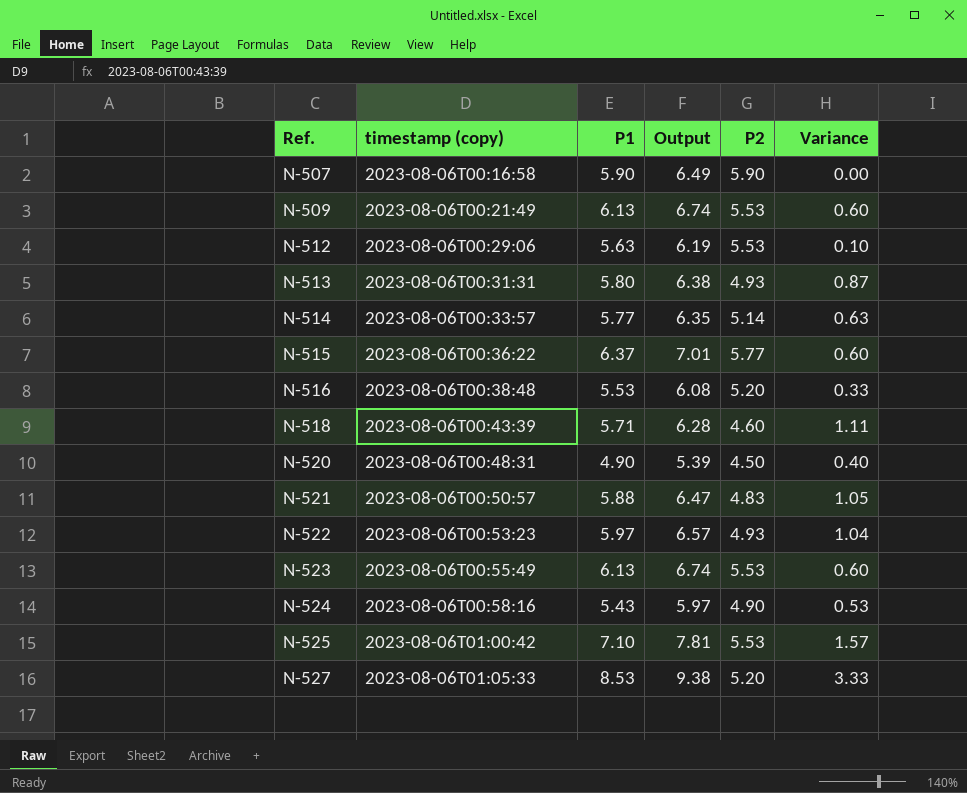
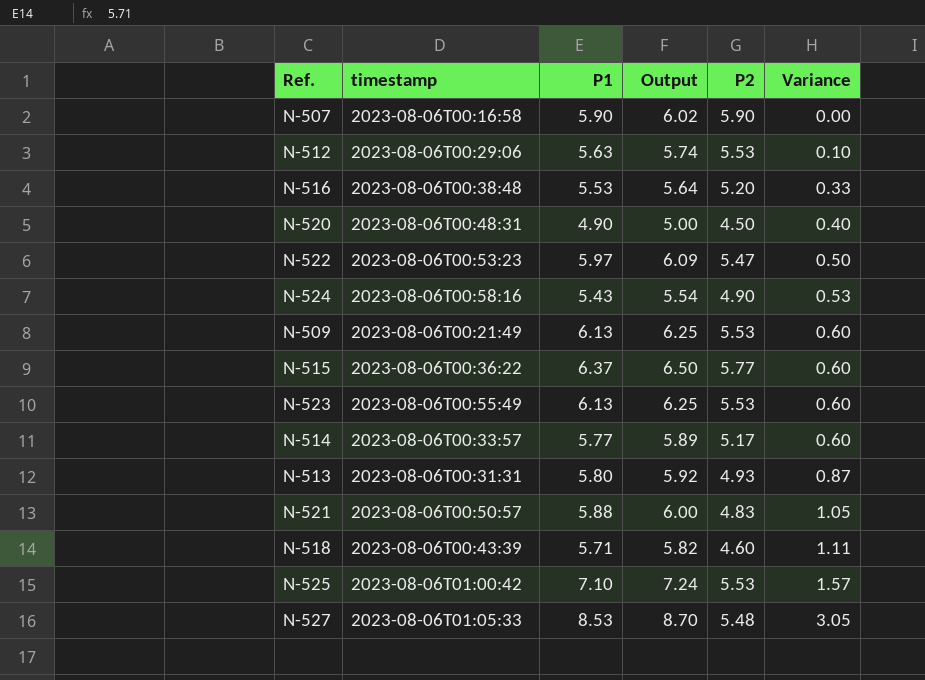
row order: Ref. ascending -> Variance ascending
column name: timestamp (copy) -> timestamp
column Output | formula: [P1] * 1.1 -> [P1] * 1.02
N-522 | P2: 4.93 -> 5.47
N-522 | Variance: 1.04 -> 0.50
N-514 | P2: 5.14 -> 5.17
N-514 | Variance: 0.63 -> 0.60
N-527 | P2: 5.20 -> 5.48
N-527 | Variance: 3.33 -> 3.05

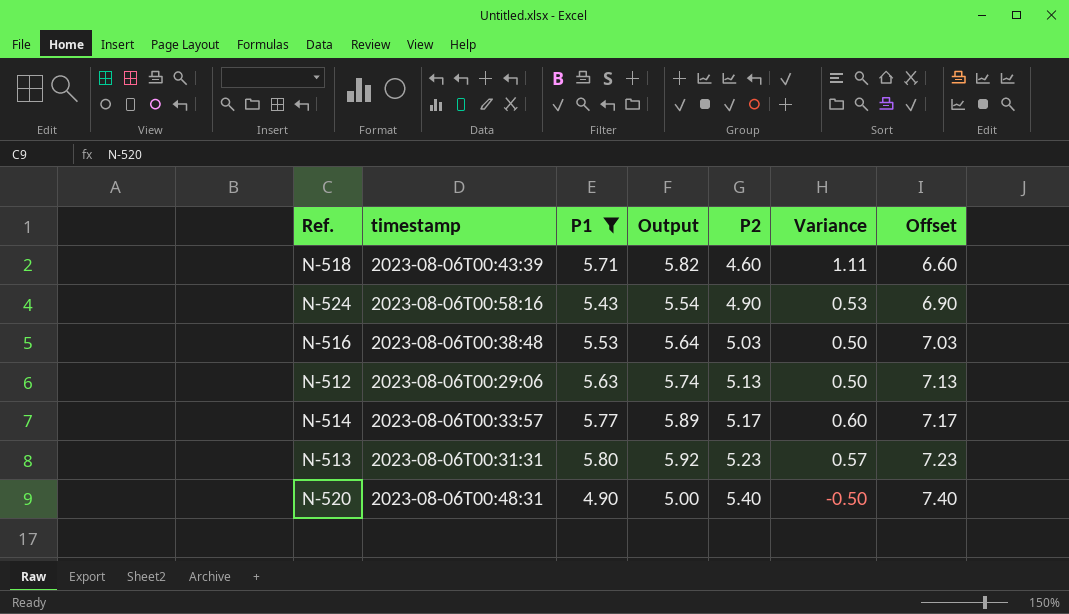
filter: none -> P1 <= 5.80
row order: Variance ascending -> P2 ascending
column Offset | formula: none -> [P2] + 2
N-516 | P2: 5.20 -> 5.03
N-516 | Variance: 0.33 -> 0.50
N-512 | P2: 5.53 -> 5.13
N-512 | Variance: 0.10 -> 0.50
N-513 | P2: 4.93 -> 5.23
N-513 | Variance: 0.87 -> 0.57
N-520 | P2: 4.50 -> 5.40
N-520 | Variance: 0.40 -> -0.50

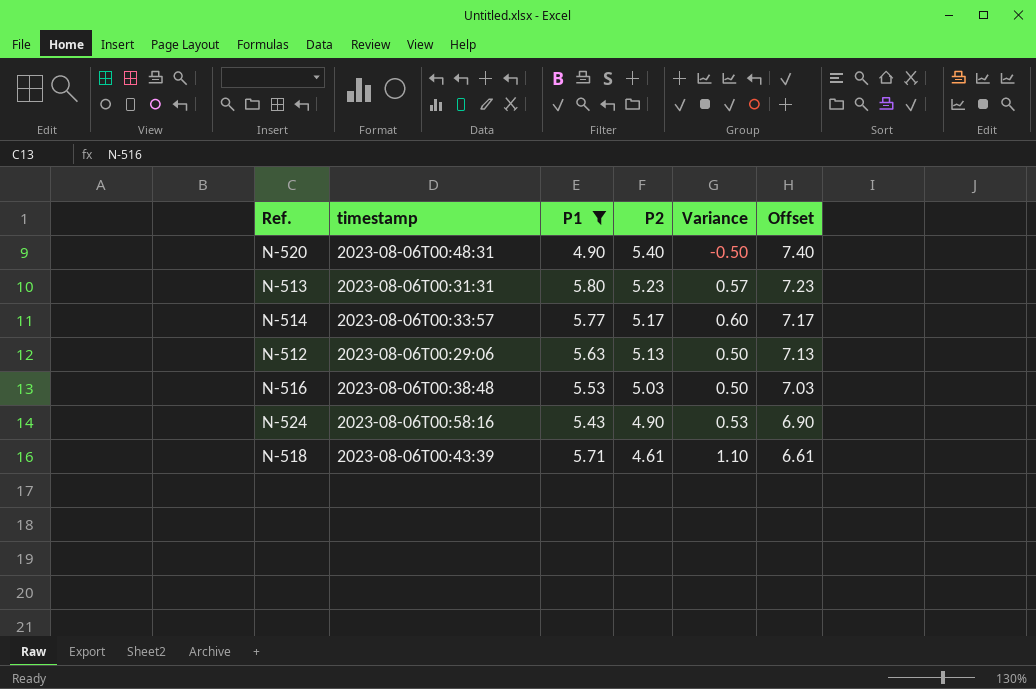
row order: P2 ascending -> P2 descending
column Output | formula: [P1] * 1.02 -> none
N-518 | P2: 4.60 -> 4.61
N-518 | Variance: 1.11 -> 1.10
N-518 | Offset: 6.60 -> 6.61

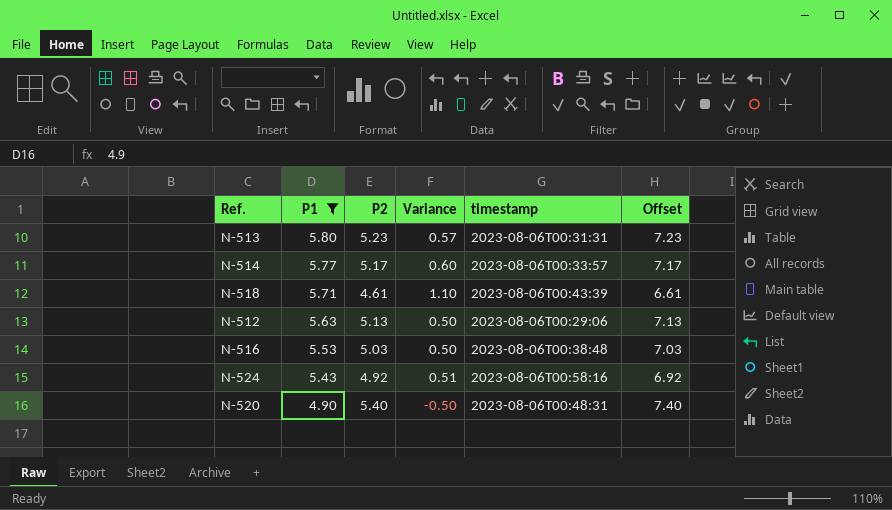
row order: P2 descending -> P1 descending
column timestamp | position: 2 -> 5
N-524 | P2: 4.90 -> 4.92
N-524 | Variance: 0.53 -> 0.51
N-524 | Offset: 6.90 -> 6.92

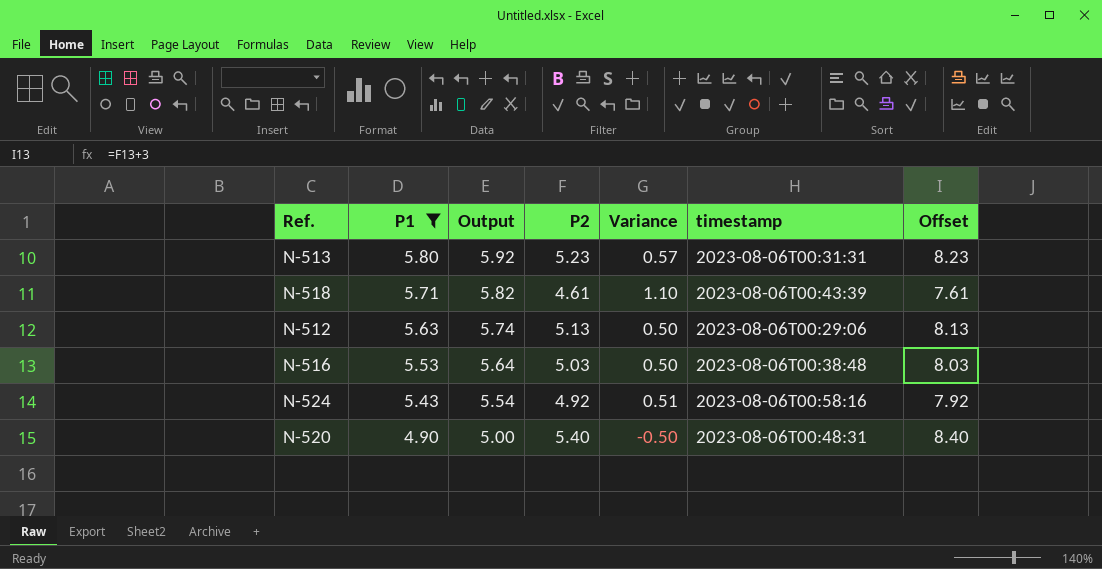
column Output | formula: none -> [P1] * 1.02
column Offset | formula: [P2] + 2 -> [P2] + 3
row N-514: 5.77 | 5.17 | 0.60 | 2023-08-06T00:33:57 | 7.17 -> none

